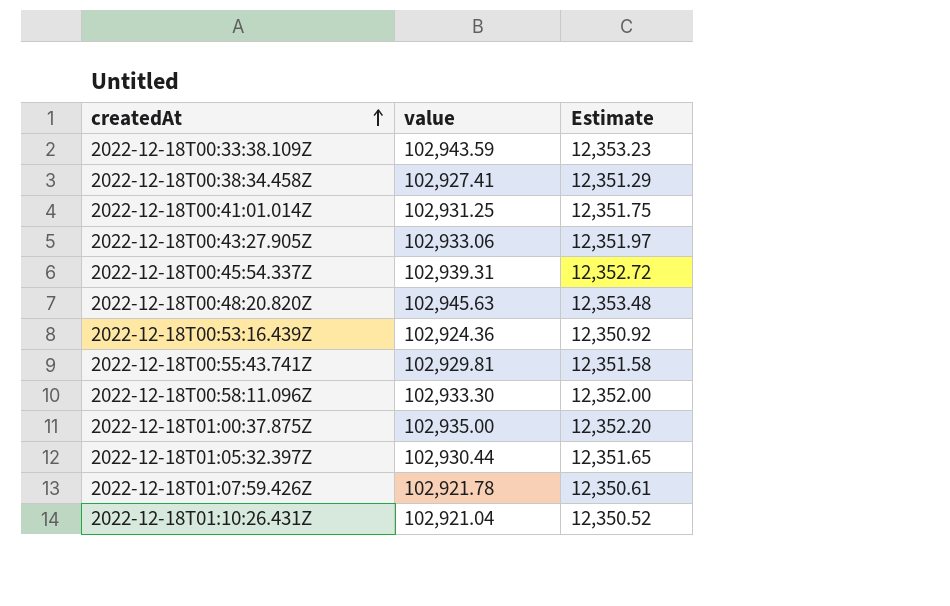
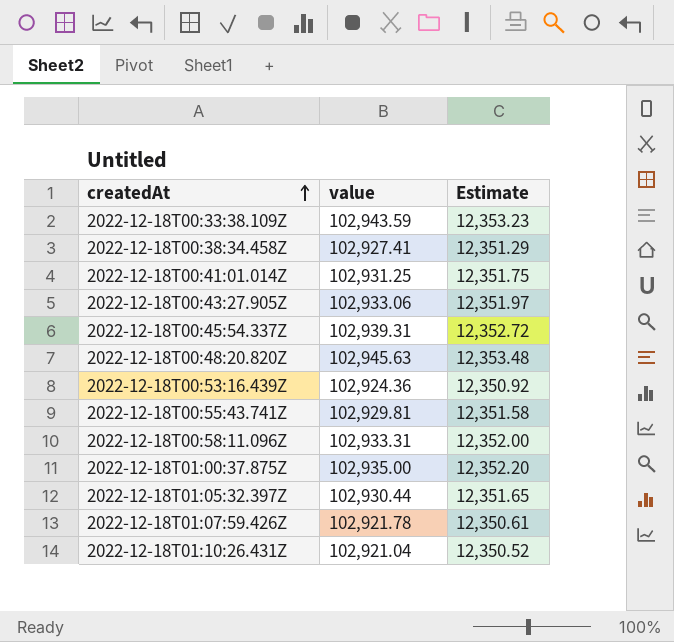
2022-12-18T00:58:11.096Z | value: 102,933.30 -> 102,933.31

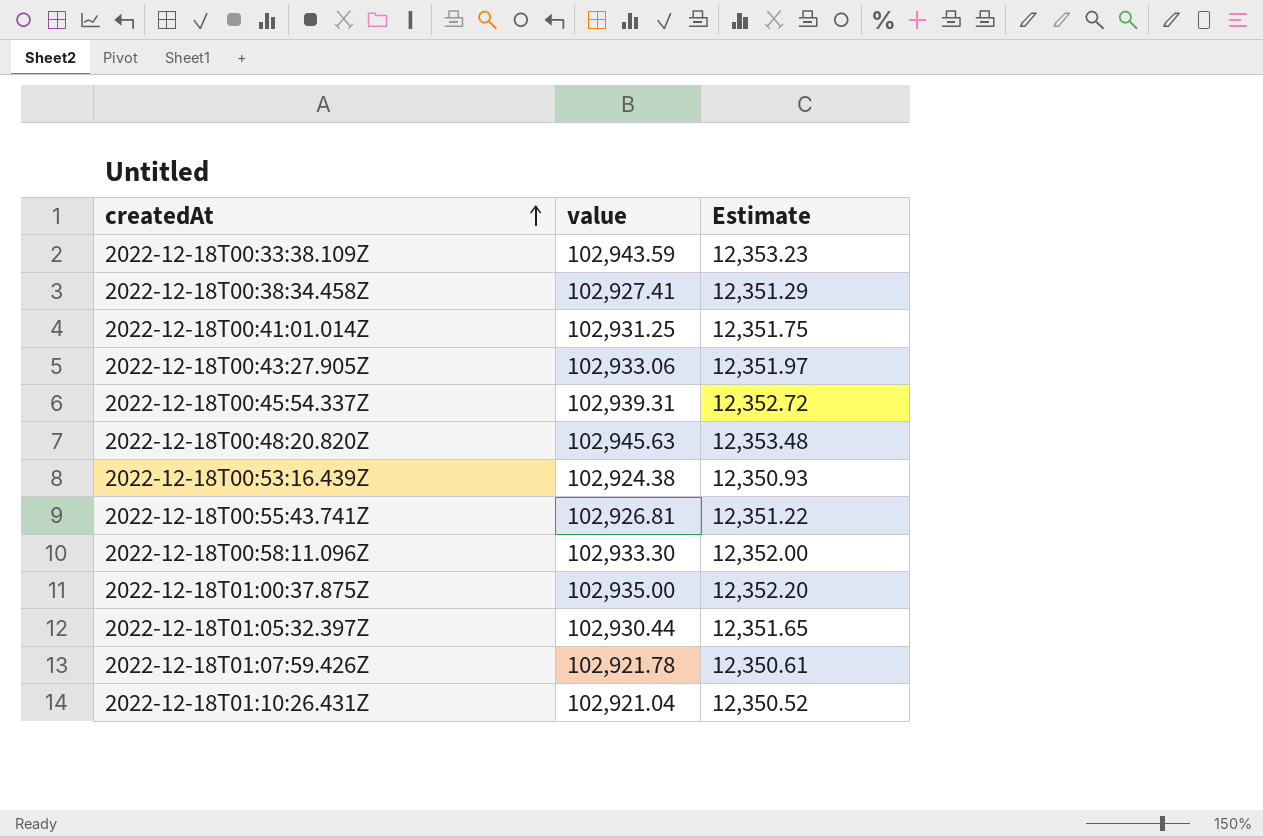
2022-12-18T00:53:16.439Z | value: 102,924.36 -> 102,924.38
2022-12-18T00:53:16.439Z | Estimate: 12,350.92 -> 12,350.93
2022-12-18T00:55:43.741Z | value: 102,929.81 -> 102,926.81
2022-12-18T00:55:43.741Z | Estimate: 12,351.58 -> 12,351.22
2022-12-18T00:58:11.096Z | value: 102,933.31 -> 102,933.30

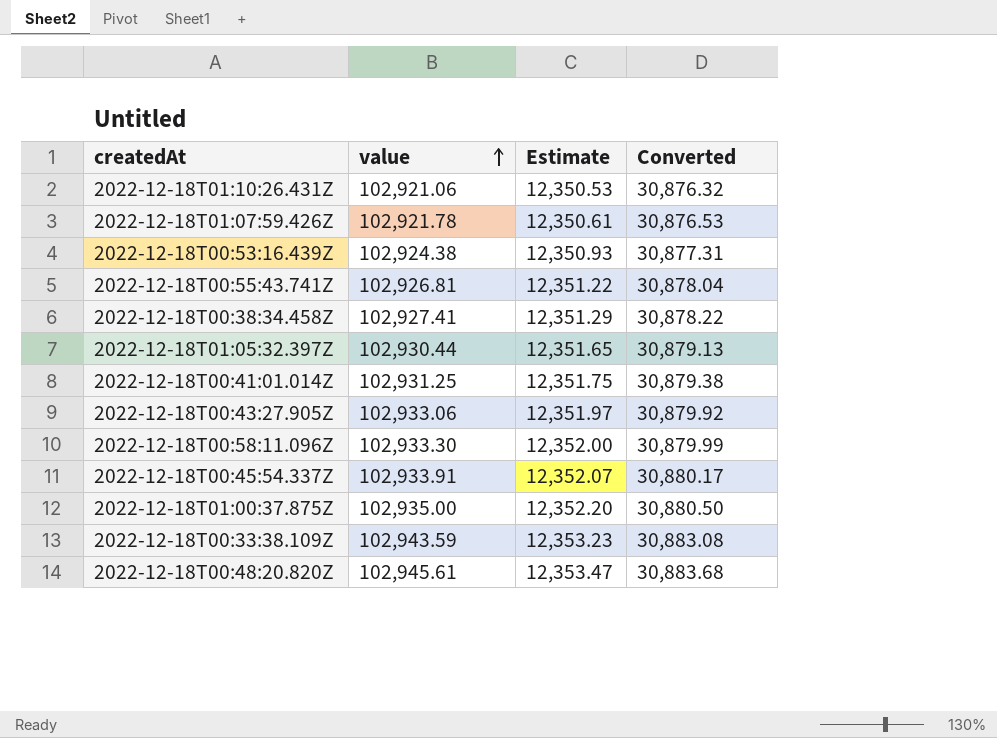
row order: createdAt ascending -> value ascending
column Converted | formula: none -> [value] * 0.3
2022-12-18T01:10:26.431Z | value: 102,921.04 -> 102,921.06
2022-12-18T01:10:26.431Z | Estimate: 12,350.52 -> 12,350.53
2022-12-18T00:45:54.337Z | value: 102,939.31 -> 102,933.91
2022-12-18T00:45:54.337Z | Estimate: 12,352.72 -> 12,352.07
2022-12-18T00:48:20.820Z | value: 102,945.63 -> 102,945.61
2022-12-18T00:48:20.820Z | Estimate: 12,353.48 -> 12,353.47

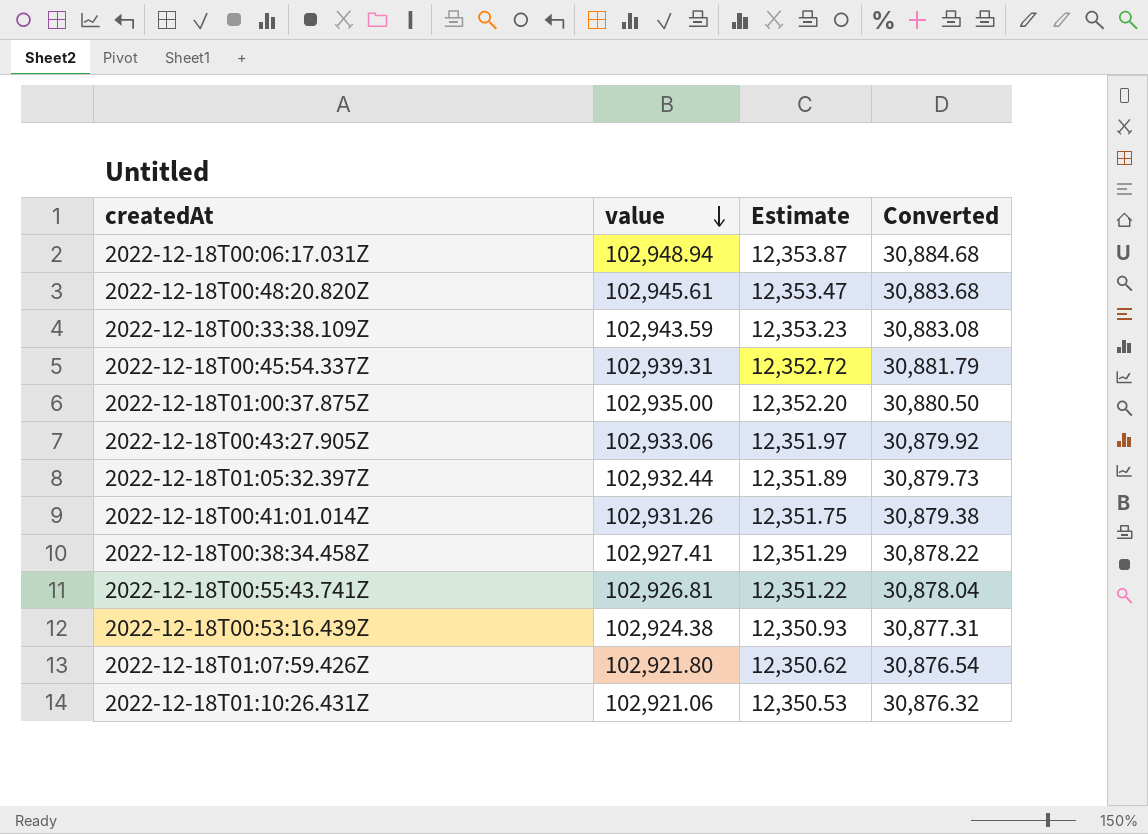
row order: value ascending -> value descending
row 2022-12-18T00:58:11.096Z: 102,933.30 | 12,352.00 | 30,879.99 -> none
row 2022-12-18T00:06:17.031Z: none -> 102,948.94 | 12,353.87 | 30,884.68
2022-12-18T00:45:54.337Z | value: 102,933.91 -> 102,939.31
2022-12-18T00:45:54.337Z | Estimate: 12,352.07 -> 12,352.72
2022-12-18T00:45:54.337Z | Converted: 30,880.17 -> 30,881.79
2022-12-18T01:05:32.397Z | value: 102,930.44 -> 102,932.44
2022-12-18T01:05:32.397Z | Estimate: 12,351.65 -> 12,351.89
2022-12-18T01:05:32.397Z | Converted: 30,879.13 -> 30,879.73
2022-12-18T00:41:01.014Z | value: 102,931.25 -> 102,931.26
2022-12-18T01:07:59.426Z | value: 102,921.78 -> 102,921.80
2022-12-18T01:07:59.426Z | Estimate: 12,350.61 -> 12,350.62
2022-12-18T01:07:59.426Z | Converted: 30,876.53 -> 30,876.54

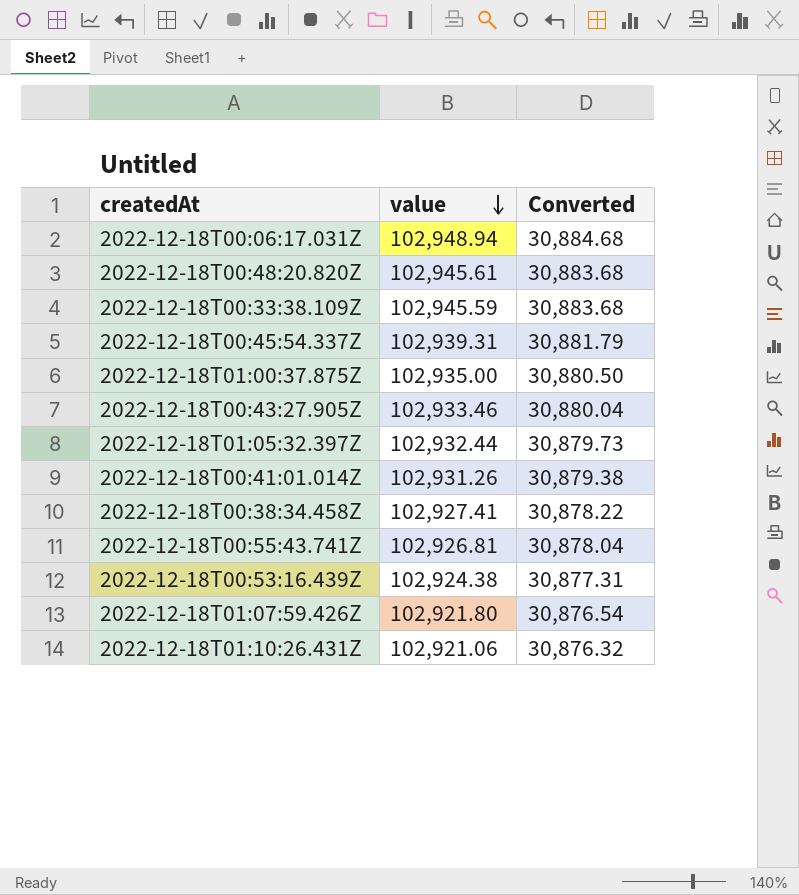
column Estimate | formula: [value] * 0.12 -> none
2022-12-18T00:33:38.109Z | value: 102,943.59 -> 102,945.59
2022-12-18T00:33:38.109Z | Converted: 30,883.08 -> 30,883.68
2022-12-18T00:43:27.905Z | value: 102,933.06 -> 102,933.46
2022-12-18T00:43:27.905Z | Converted: 30,879.92 -> 30,880.04

